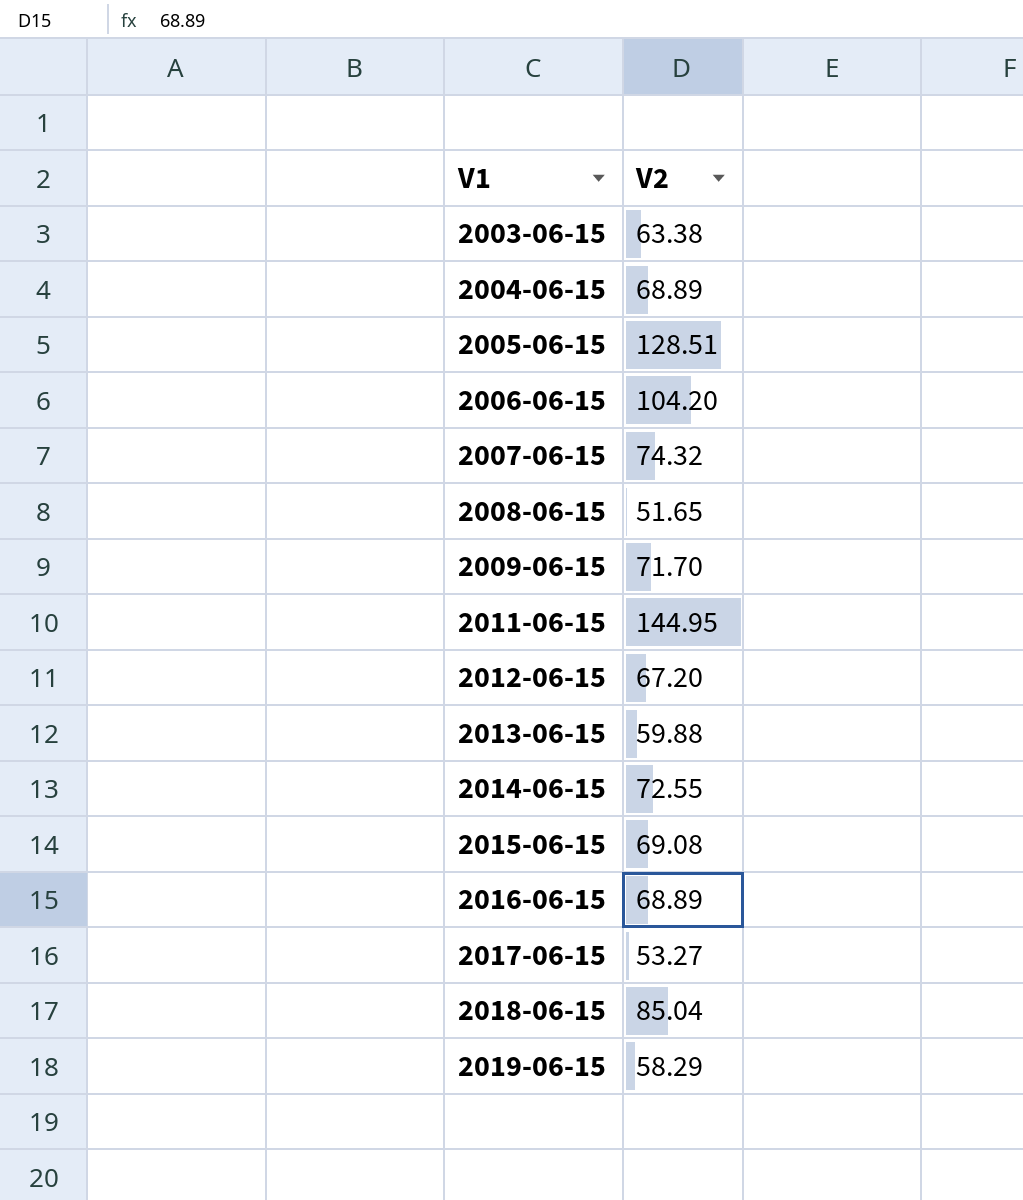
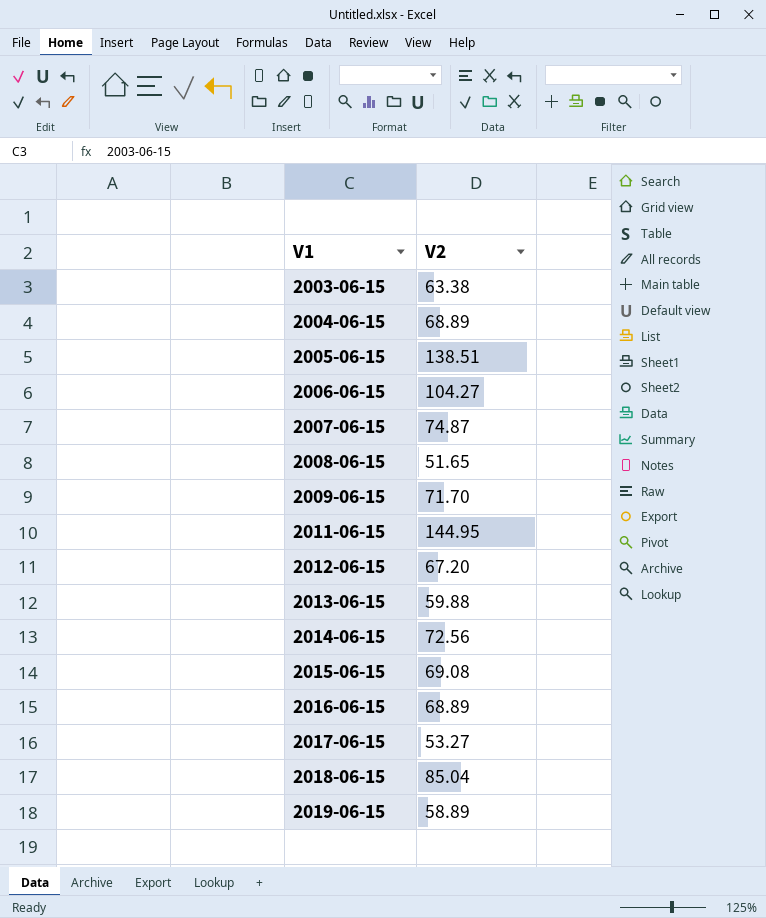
2005-06-15 | V2: 128.51 -> 138.51
2006-06-15 | V2: 104.20 -> 104.27
2007-06-15 | V2: 74.32 -> 74.87
2014-06-15 | V2: 72.55 -> 72.56
2019-06-15 | V2: 58.29 -> 58.89

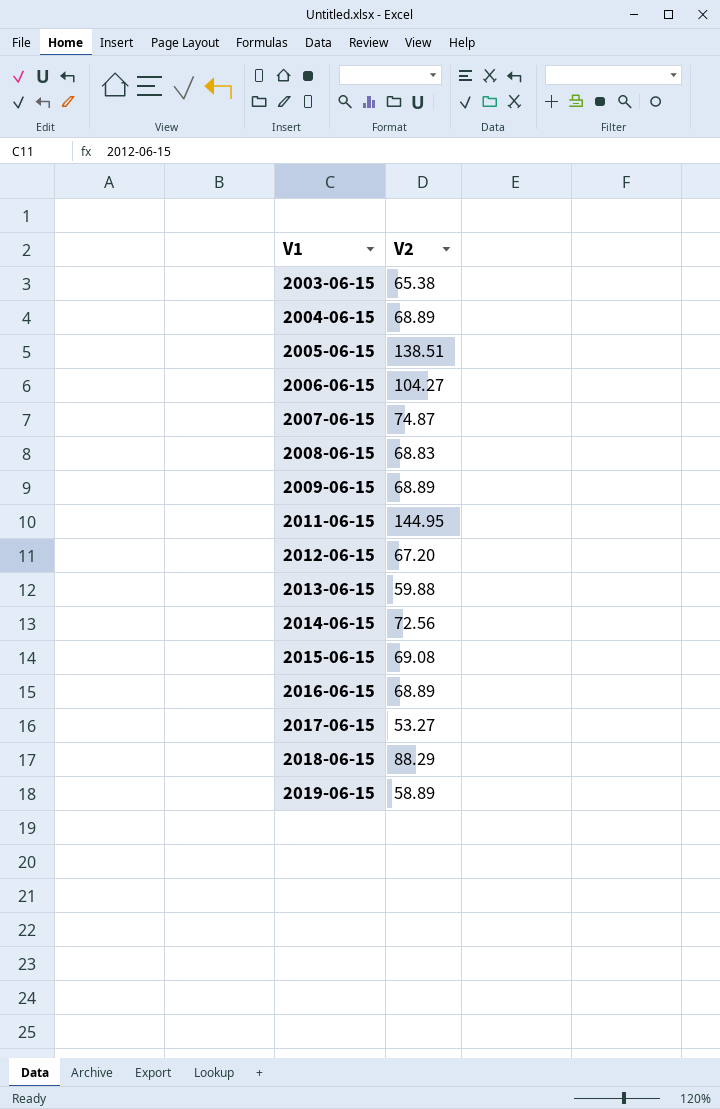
2003-06-15 | V2: 63.38 -> 65.38
2008-06-15 | V2: 51.65 -> 68.83
2009-06-15 | V2: 71.70 -> 68.89
2018-06-15 | V2: 85.04 -> 88.29

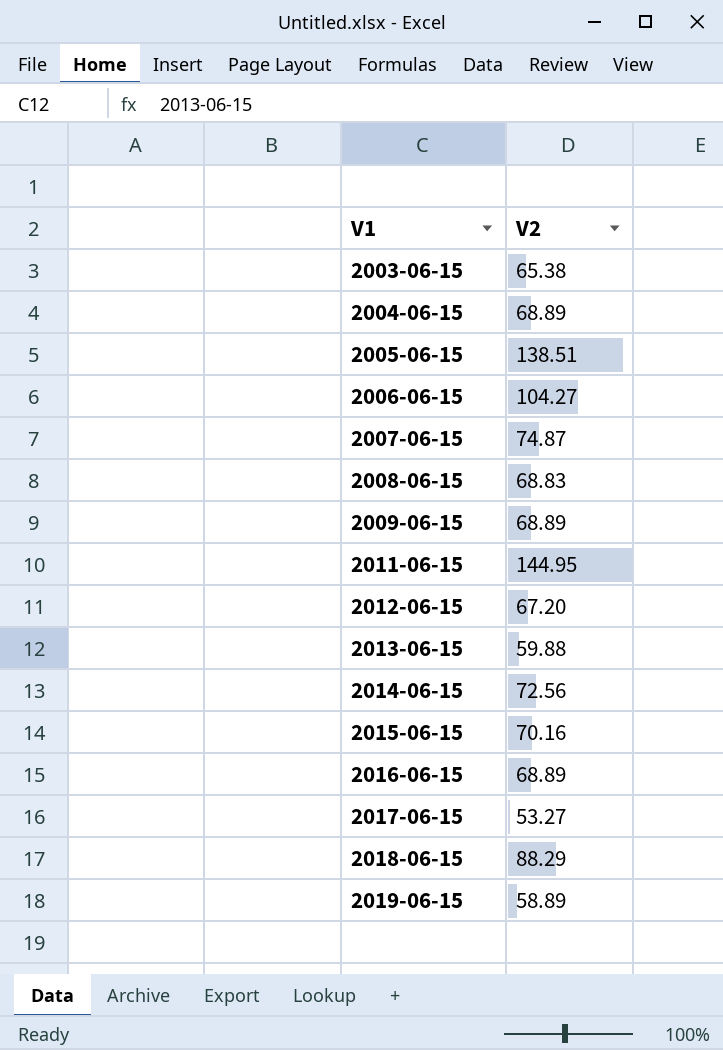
2015-06-15 | V2: 69.08 -> 70.16

